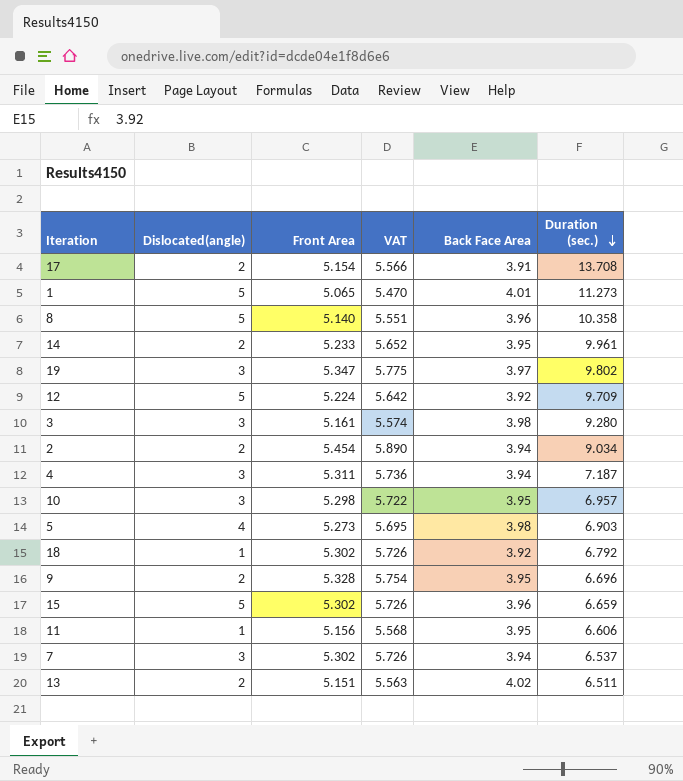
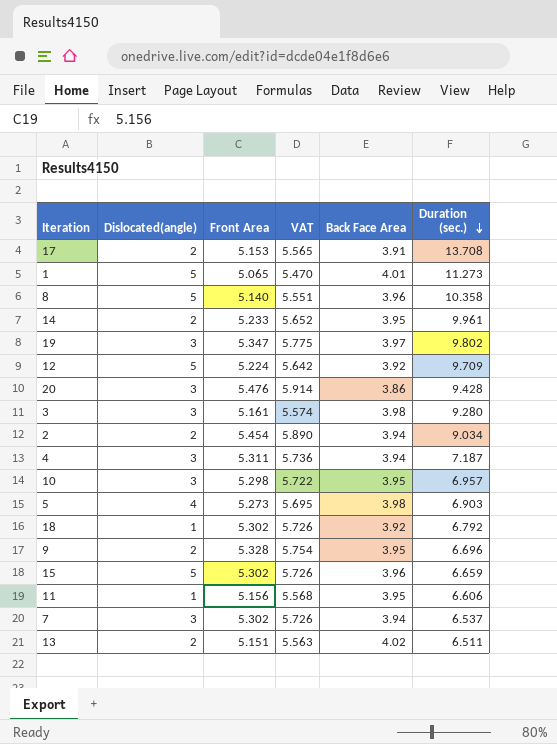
17 | Front Area: 5.154 -> 5.153
17 | VAT: 5.566 -> 5.565
row 20: none -> 3 | 5.476 | 5.914 | 3.86 | 9.428

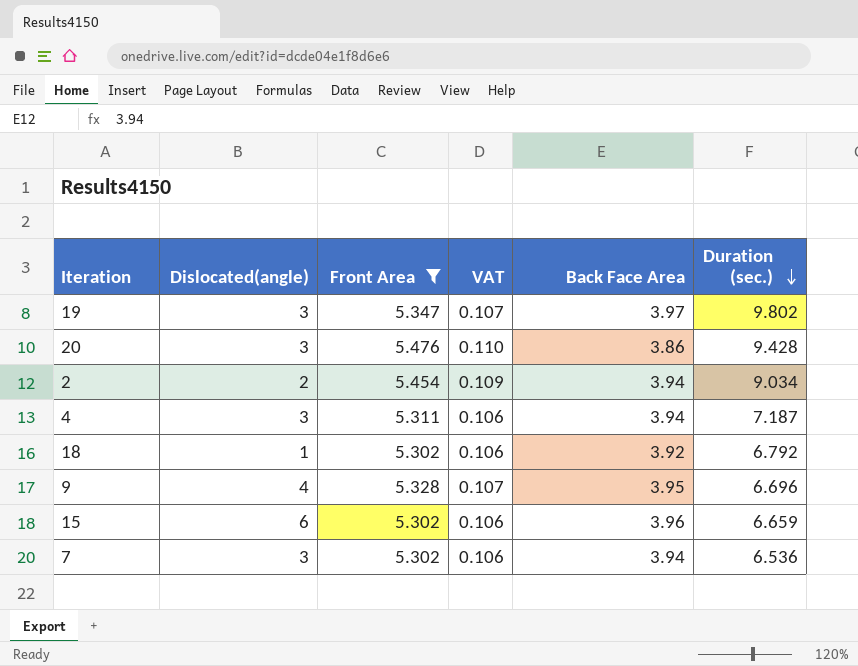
filter: none -> Front Area >= 5.302
column VAT | formula: [Front Area] * 1.08 -> [Front Area] * 0.02
9 | Dislocated(angle): 2 -> 4
15 | Dislocated(angle): 5 -> 6
7 | Duration (sec.): 6.537 -> 6.536

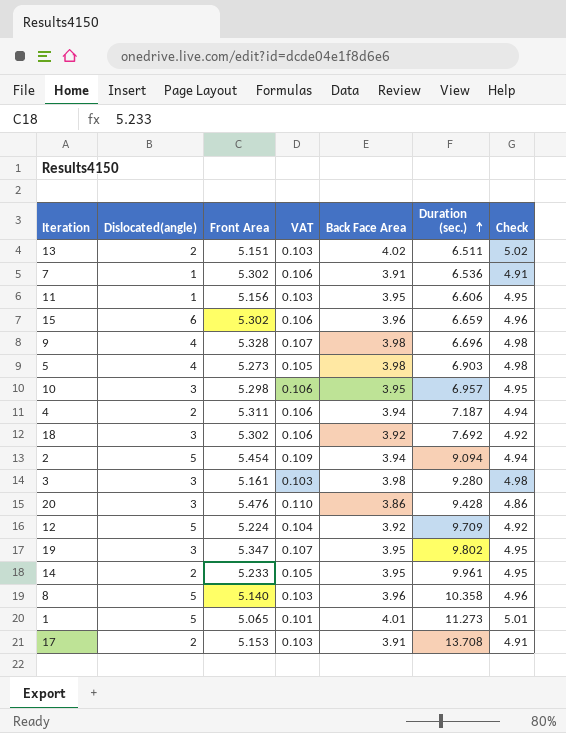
filter: Front Area >= 5.302 -> none
row order: Duration (sec.) descending -> Duration (sec.) ascending
column Check | formula: none -> [Back Face Area] + 1
7 | Dislocated(angle): 3 -> 1
7 | Back Face Area: 3.94 -> 3.91
9 | Back Face Area: 3.95 -> 3.98
4 | Dislocated(angle): 3 -> 2
18 | Dislocated(angle): 1 -> 3
18 | Duration (sec.): 6.792 -> 7.692
2 | Dislocated(angle): 2 -> 5
2 | Duration (sec.): 9.034 -> 9.094
19 | Back Face Area: 3.97 -> 3.95

